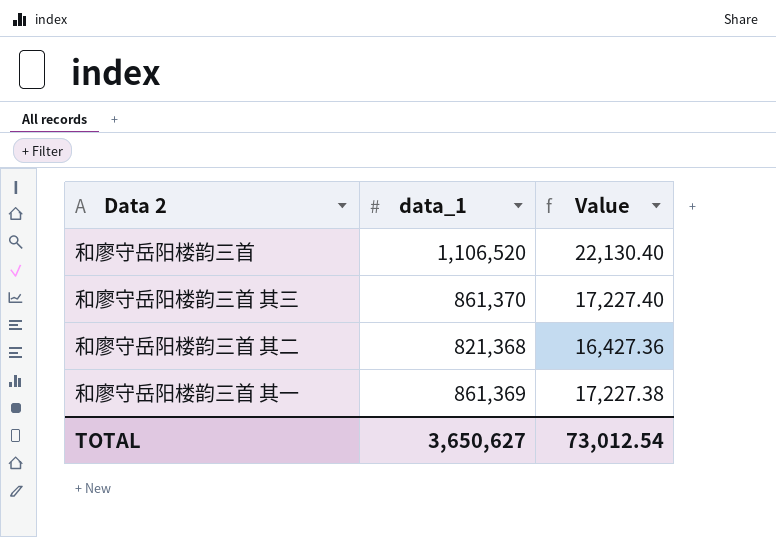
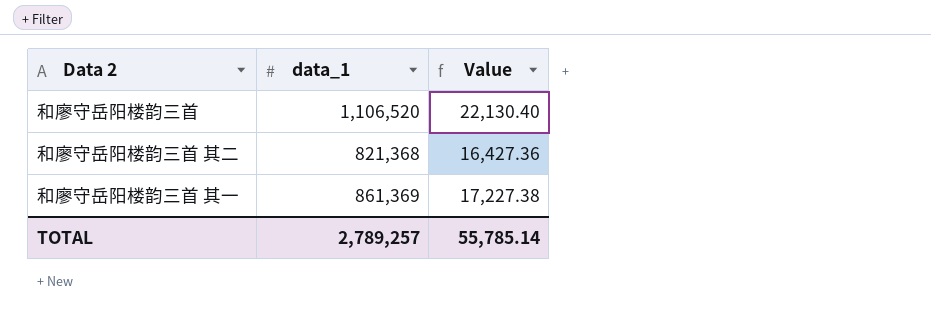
row 和廖守岳阳楼韵三首 其三: 861,370 | 17,227.40 -> none
TOTAL | data_1: 3,650,627 -> 2,789,257
TOTAL | Value: 73,012.54 -> 55,785.14

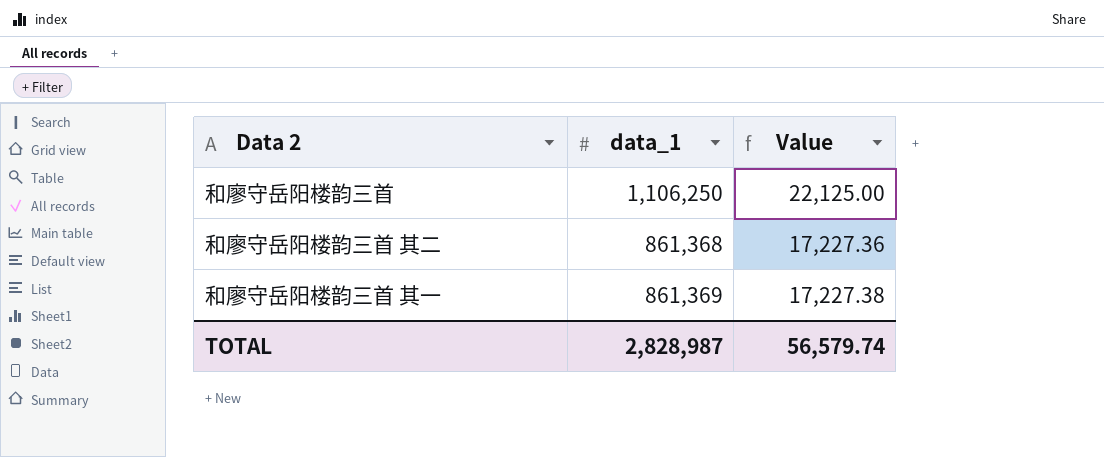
和廖守岳阳楼韵三首 | data_1: 1,106,520 -> 1,106,250
和廖守岳阳楼韵三首 | Value: 22,130.40 -> 22,125.00
和廖守岳阳楼韵三首 其二 | data_1: 821,368 -> 861,368
和廖守岳阳楼韵三首 其二 | Value: 16,427.36 -> 17,227.36
TOTAL | data_1: 2,789,257 -> 2,828,987
TOTAL | Value: 55,785.14 -> 56,579.74

